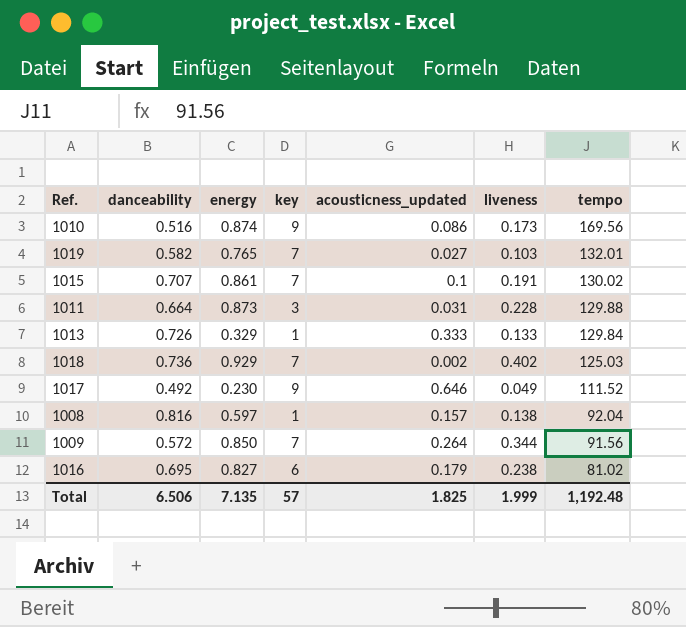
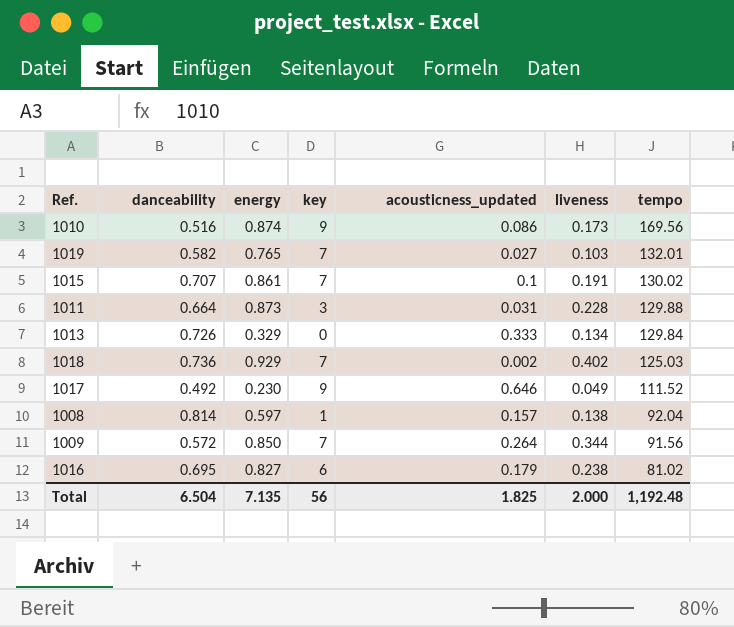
1013 | key: 1 -> 0
1013 | liveness: 0.133 -> 0.134
1008 | danceability: 0.816 -> 0.814
Total | danceability: 6.506 -> 6.504
Total | key: 57 -> 56
Total | liveness: 1.999 -> 2.000

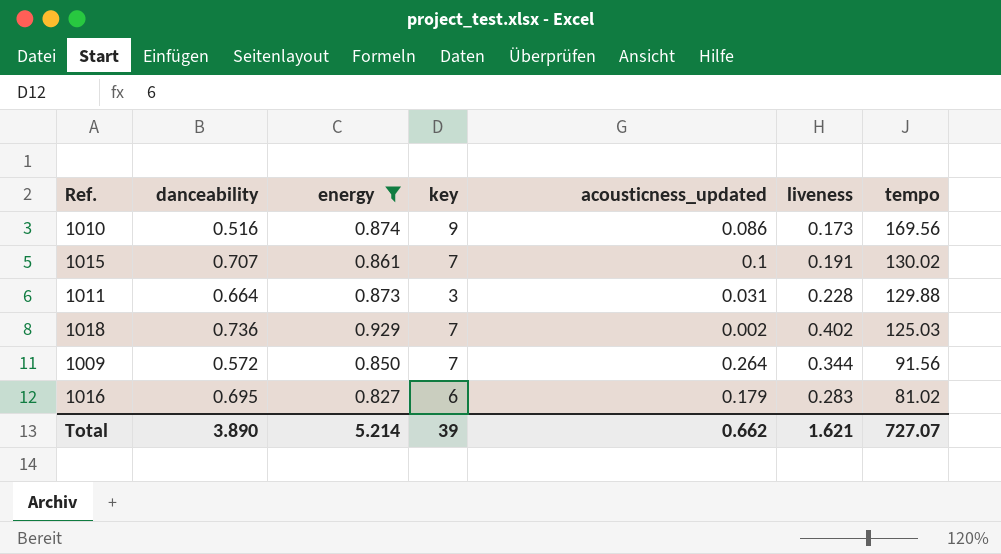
filter: none -> energy >= 0.827
1016 | liveness: 0.238 -> 0.283
Total | danceability: 6.504 -> 3.890
Total | energy: 7.135 -> 5.214
Total | key: 56 -> 39
Total | acousticness_updated: 1.825 -> 0.662
Total | liveness: 2.000 -> 1.621
Total | tempo: 1,192.48 -> 727.07

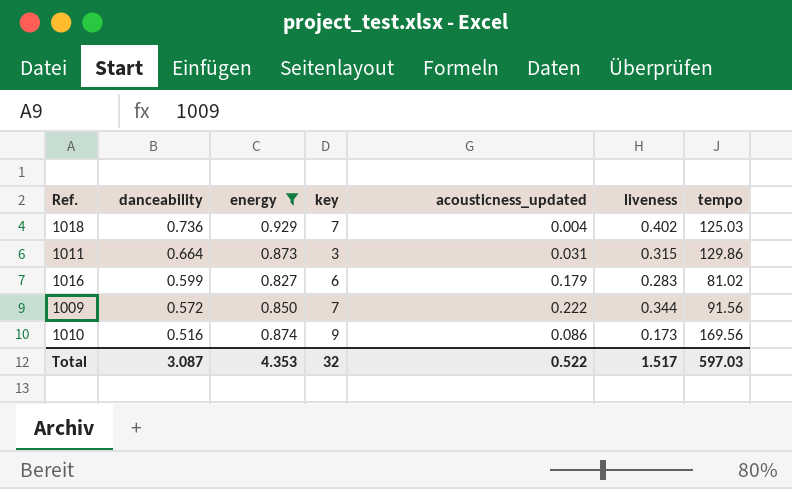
row order: tempo descending -> danceability descending
row 1015: 0.707 | 0.861 | 7 | 0.1 | 0.191 | 130.02 -> none
1018 | acousticness_updated: 0.002 -> 0.004
1011 | liveness: 0.228 -> 0.315
1011 | tempo: 129.88 -> 129.86
1016 | danceability: 0.695 -> 0.599
1009 | acousticness_updated: 0.264 -> 0.222
Total | danceability: 3.890 -> 3.087
Total | energy: 5.214 -> 4.353
Total | key: 39 -> 32
Total | acousticness_updated: 0.662 -> 0.522
Total | liveness: 1.621 -> 1.517
Total | tempo: 727.07 -> 597.03

